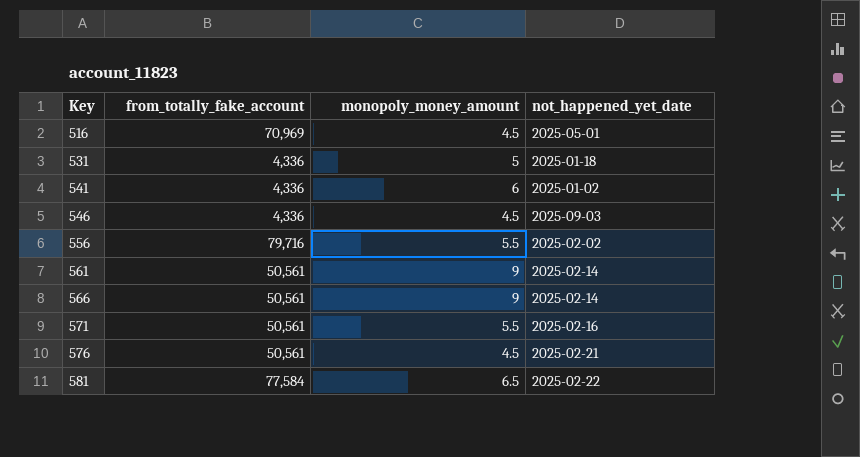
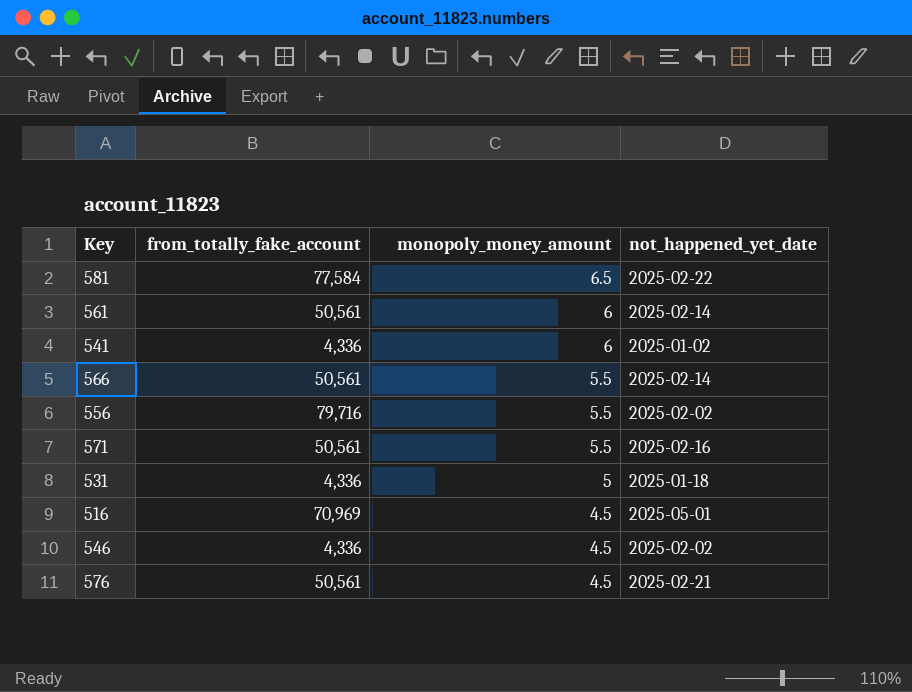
row order: Key ascending -> monopoly_money_amount descending
561 | monopoly_money_amount: 9 -> 6
566 | monopoly_money_amount: 9 -> 5.5
546 | not_happened_yet_date: 2025-09-03 -> 2025-02-02

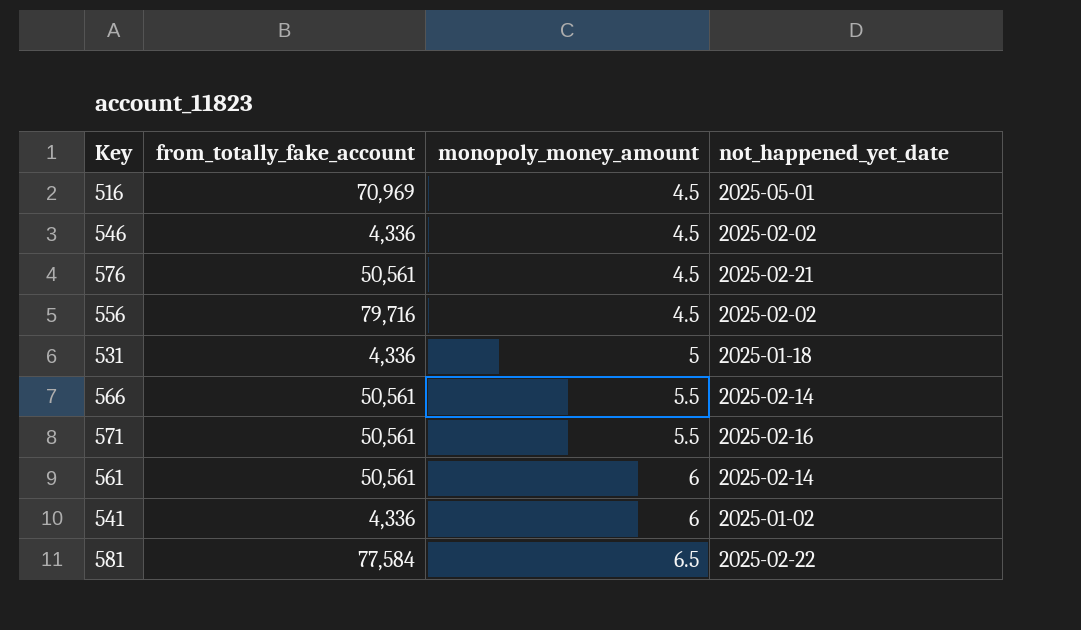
row order: monopoly_money_amount descending -> monopoly_money_amount ascending
556 | monopoly_money_amount: 5.5 -> 4.5

